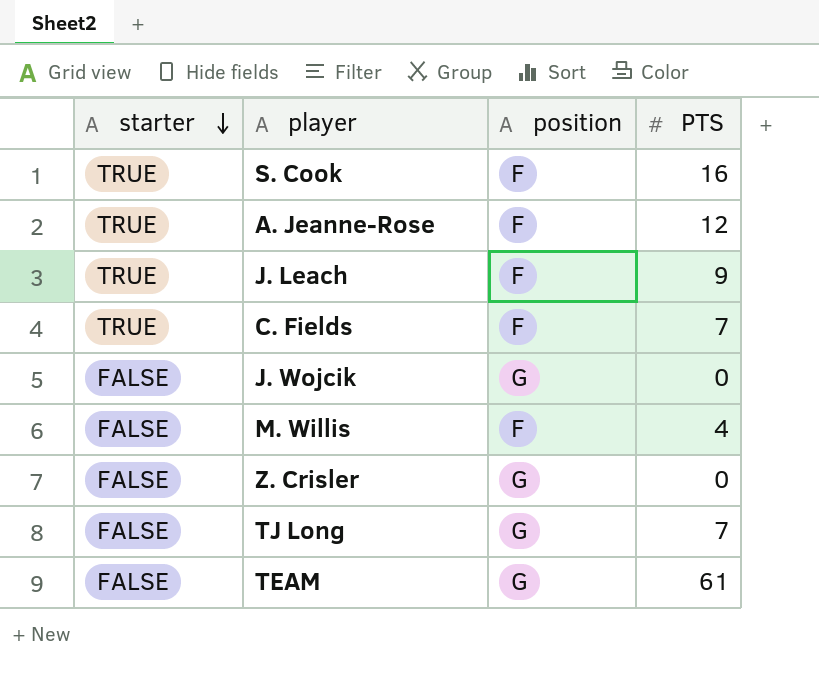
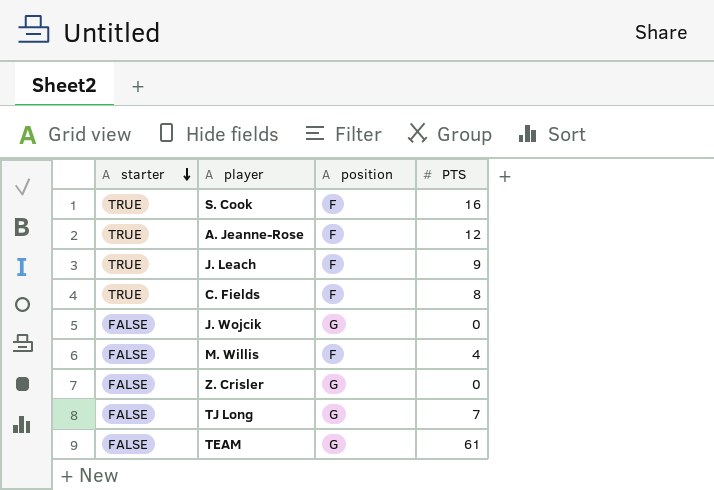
C. Fields | PTS: 7 -> 8

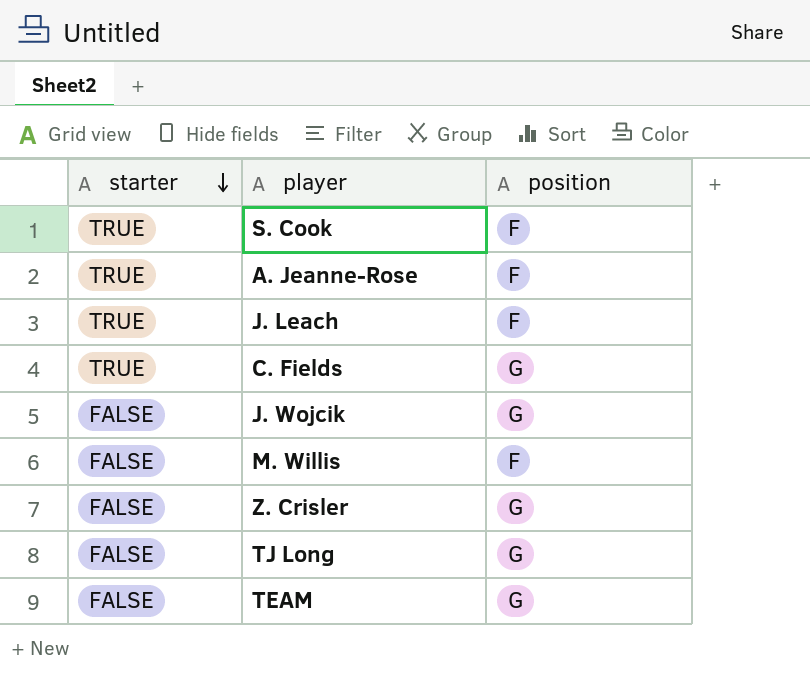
column PTS | position: 4 -> none
C. Fields | position: F -> G

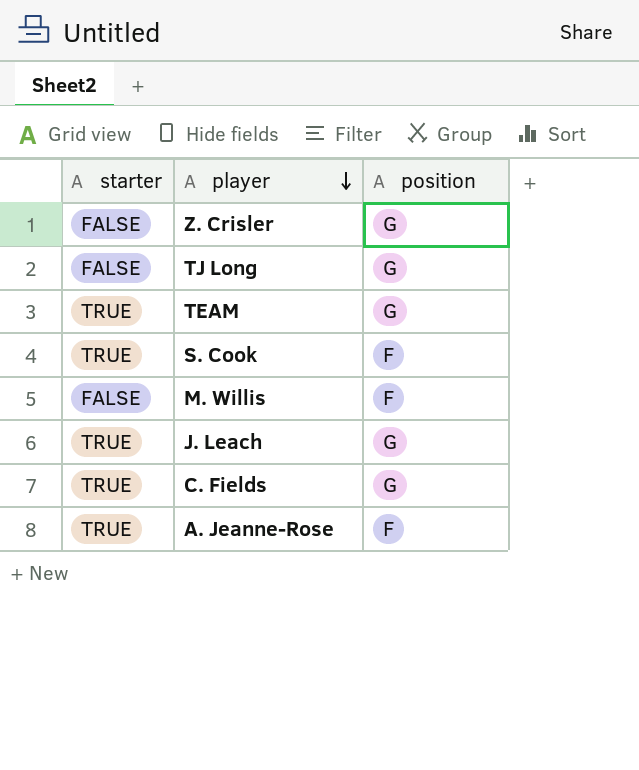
row order: starter descending -> player descending
row J. Wojcik: FALSE | G -> none
TEAM | starter: FALSE -> TRUE
J. Leach | position: F -> G

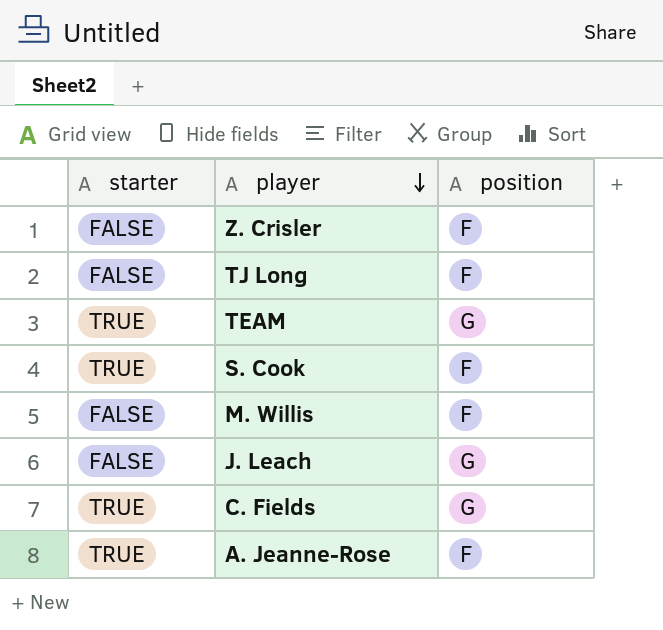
Z. Crisler | position: G -> F
TJ Long | position: G -> F
J. Leach | starter: TRUE -> FALSE

